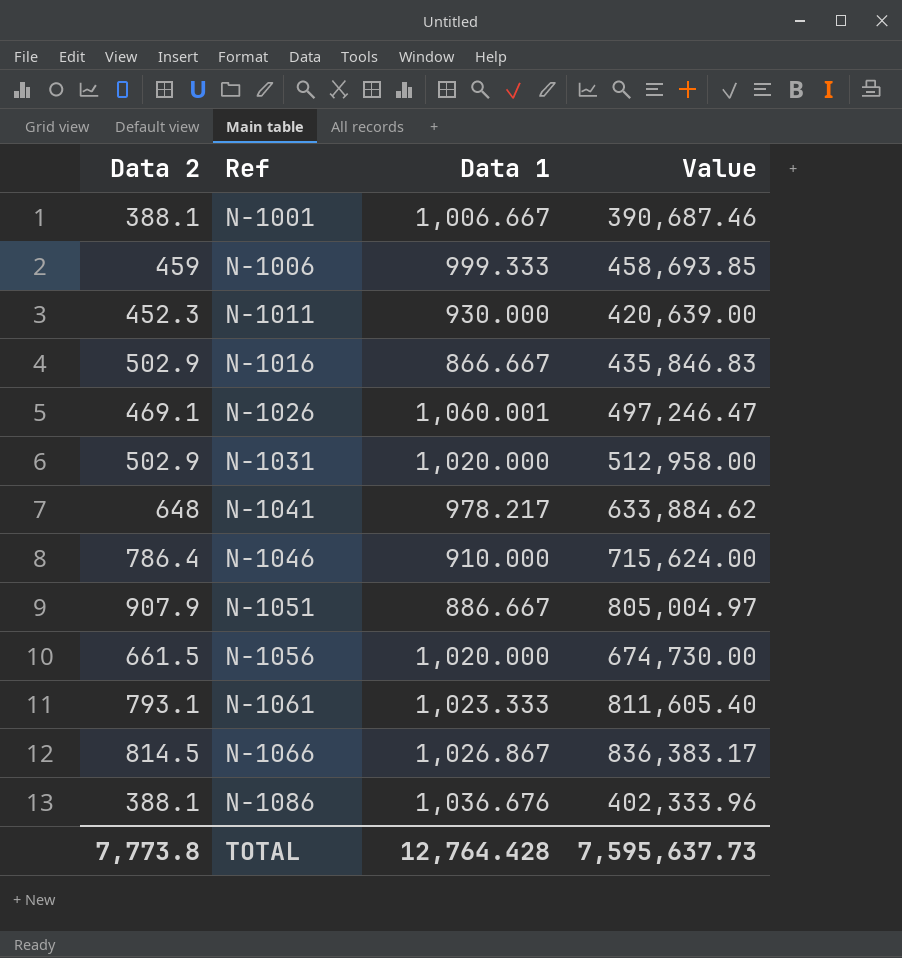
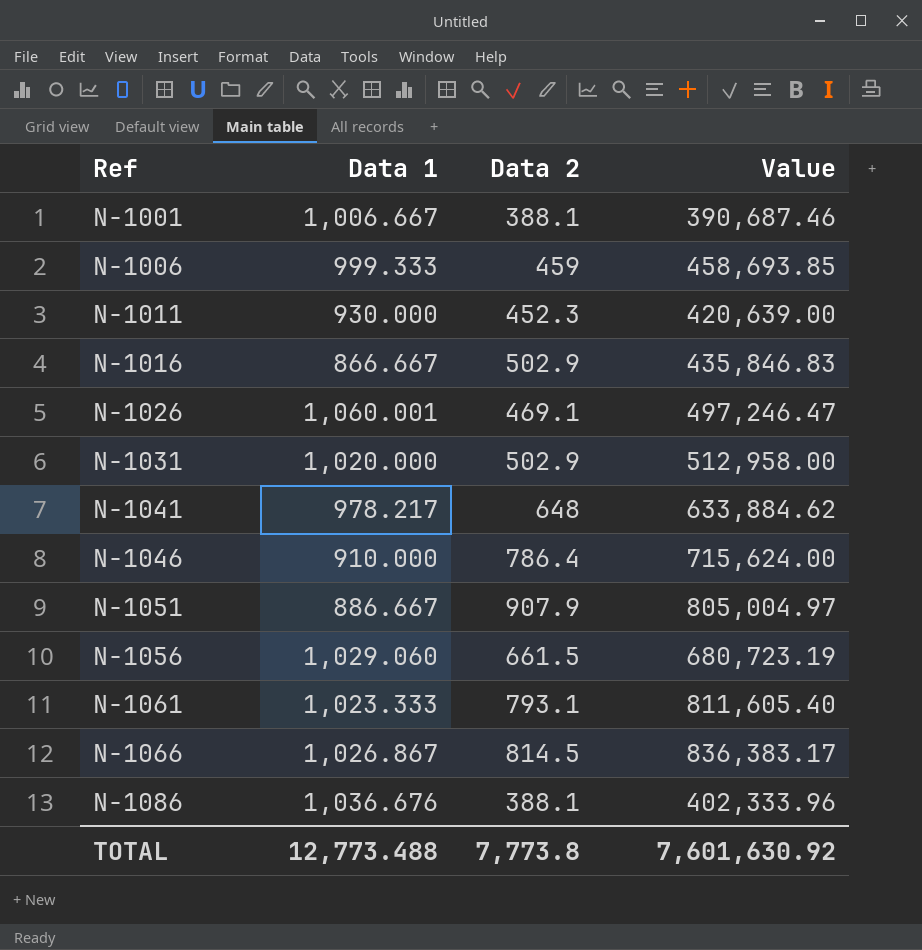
column Data 2 | position: 1 -> 3
N-1056 | Data 1: 1,020.000 -> 1,029.060
N-1056 | Value: 674,730.00 -> 680,723.19
TOTAL | Data 1: 12,764.428 -> 12,773.488
TOTAL | Value: 7,595,637.73 -> 7,601,630.92

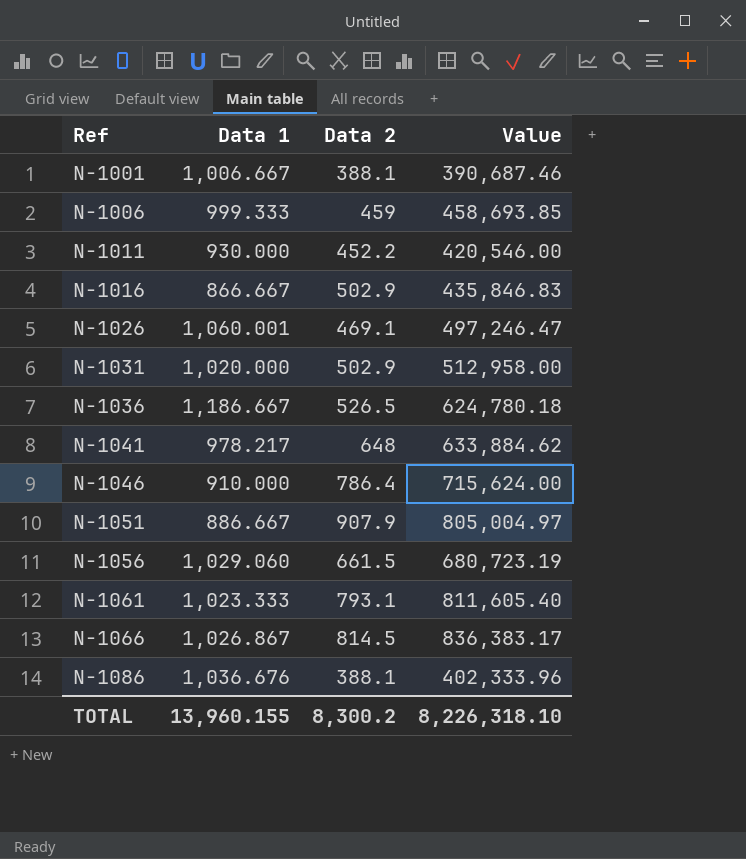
N-1011 | Data 2: 452.3 -> 452.2
N-1011 | Value: 420,639.00 -> 420,546.00
row N-1036: none -> 1,186.667 | 526.5 | 624,780.18
TOTAL | Data 1: 12,773.488 -> 13,960.155
TOTAL | Data 2: 7,773.8 -> 8,300.2
TOTAL | Value: 7,601,630.92 -> 8,226,318.10

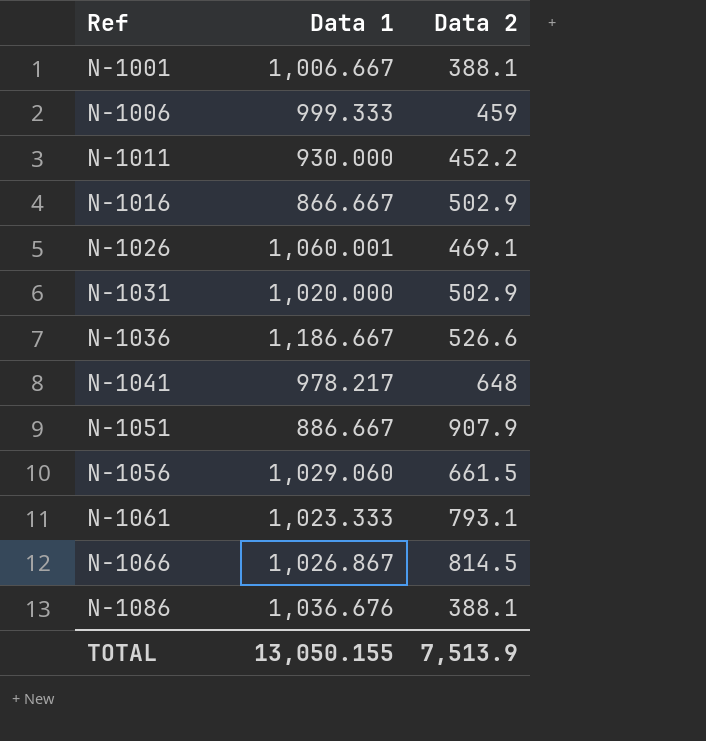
column Value | formula: [Data 1] * [Data 2] -> none
row N-1046: 910.000 | 786.4 | 715,624.00 -> none
N-1036 | Data 2: 526.5 -> 526.6
TOTAL | Data 1: 13,960.155 -> 13,050.155
TOTAL | Data 2: 8,300.2 -> 7,513.9

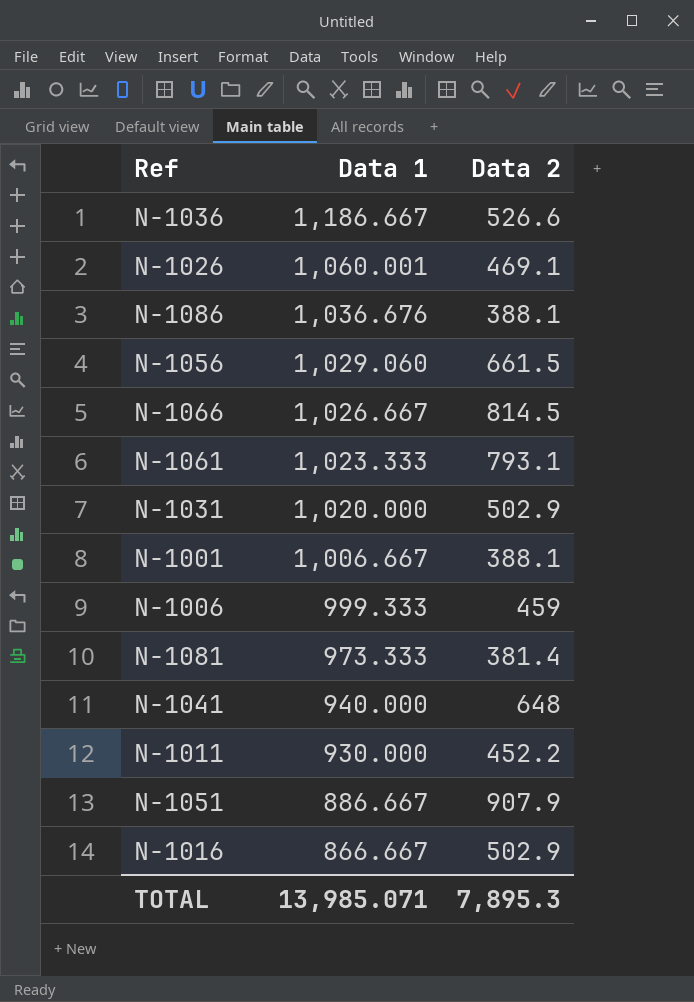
row order: Ref ascending -> Data 1 descending
N-1066 | Data 1: 1,026.867 -> 1,026.667
row N-1081: none -> 973.333 | 381.4
N-1041 | Data 1: 978.217 -> 940.000
TOTAL | Data 1: 13,050.155 -> 13,985.071
TOTAL | Data 2: 7,513.9 -> 7,895.3

